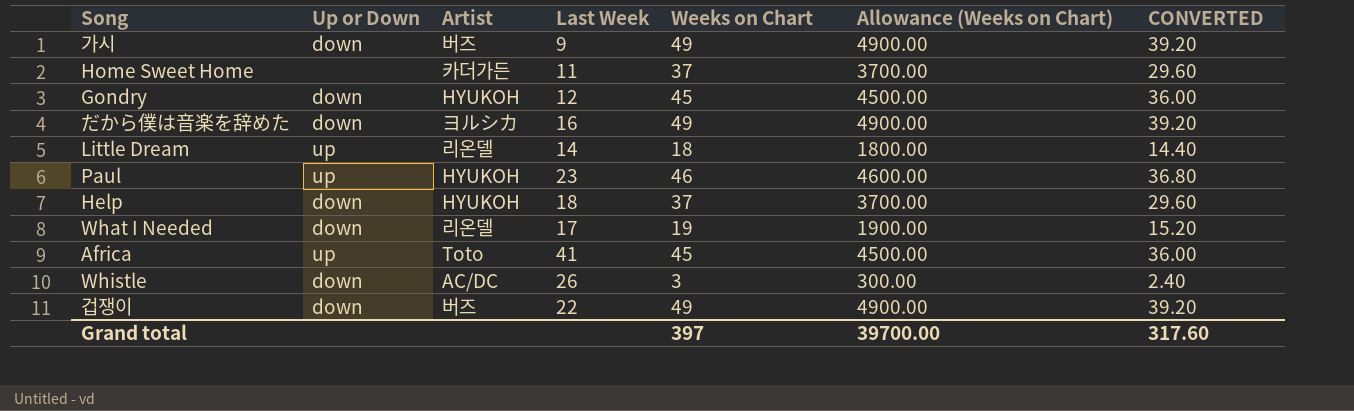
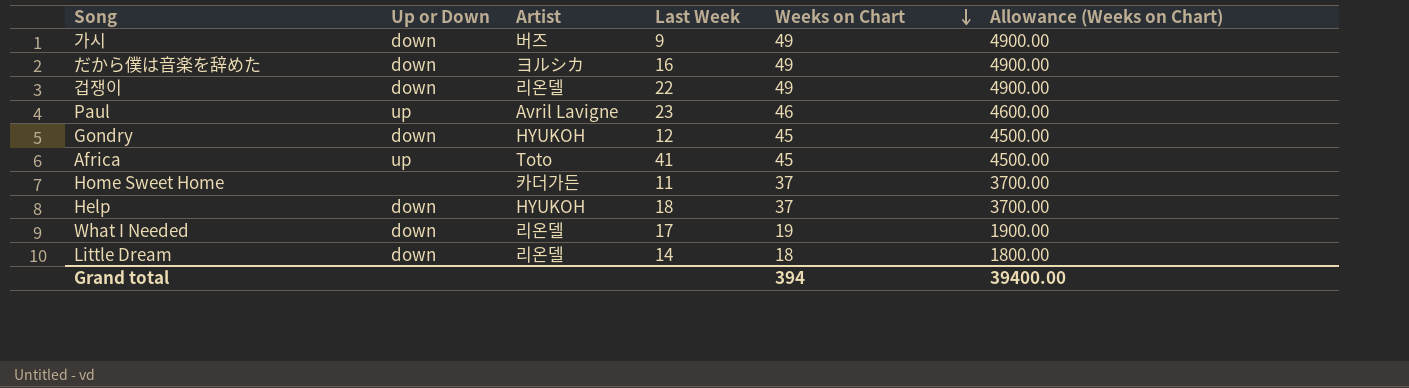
row order: none -> Weeks on Chart descending
column CONVERTED | formula: [Weeks on Chart] * 0.8 -> none
row Whistle: down | AC/DC | 26 | 3 | 300.00 | 2.40 -> none
겁쟁이 | Artist: 버즈 -> 리온델
Paul | Artist: HYUKOH -> Avril Lavigne
Little Dream | Up or Down: up -> down
Grand total | Weeks on Chart: 397 -> 394
Grand total | Allowance (Weeks on Chart): 39700.00 -> 39400.00

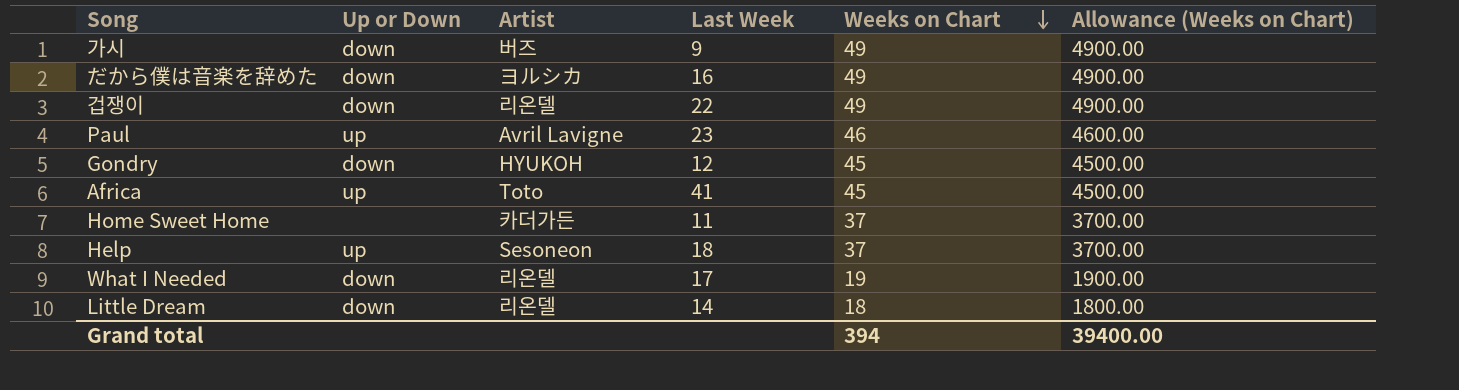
Help | Up or Down: down -> up
Help | Artist: HYUKOH -> Sesoneon

